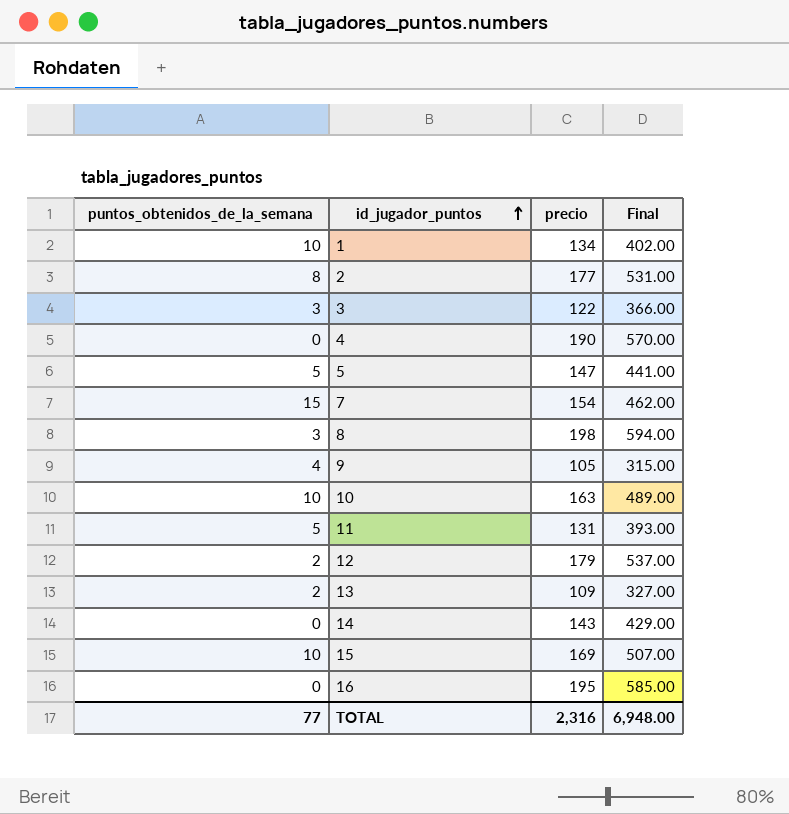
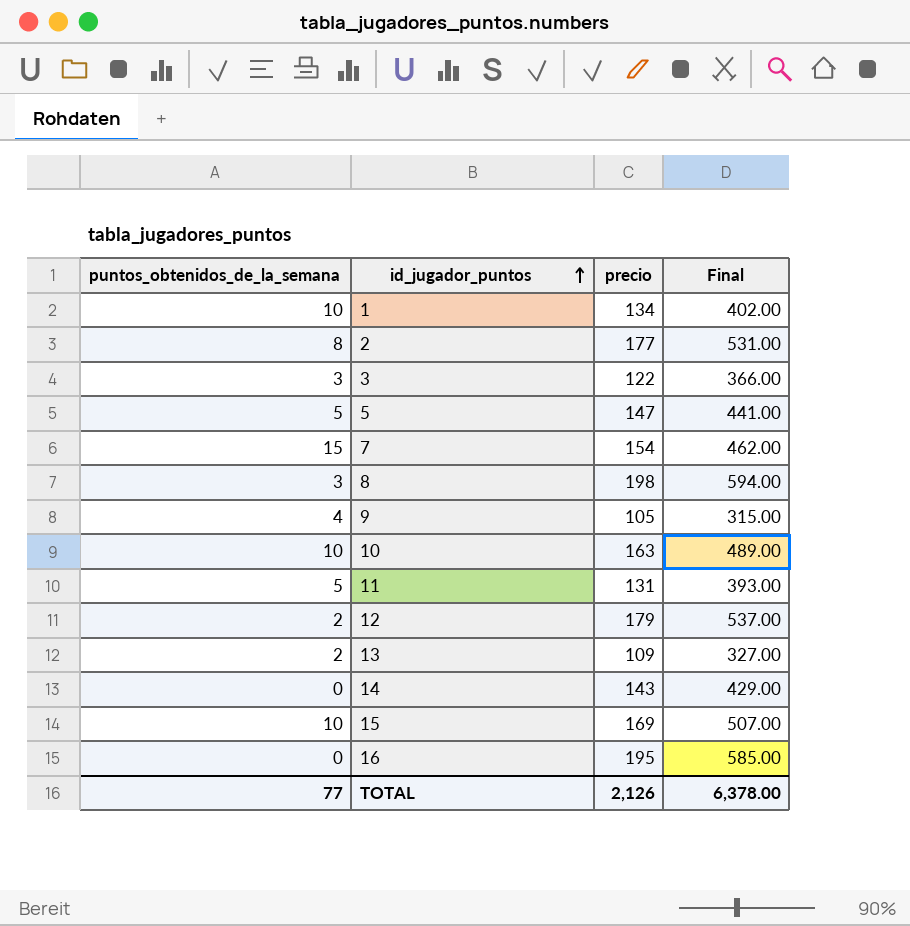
row 4: 0 | 190 | 570.00 -> none
TOTAL | precio: 2,316 -> 2,126
TOTAL | Final: 6,948.00 -> 6,378.00

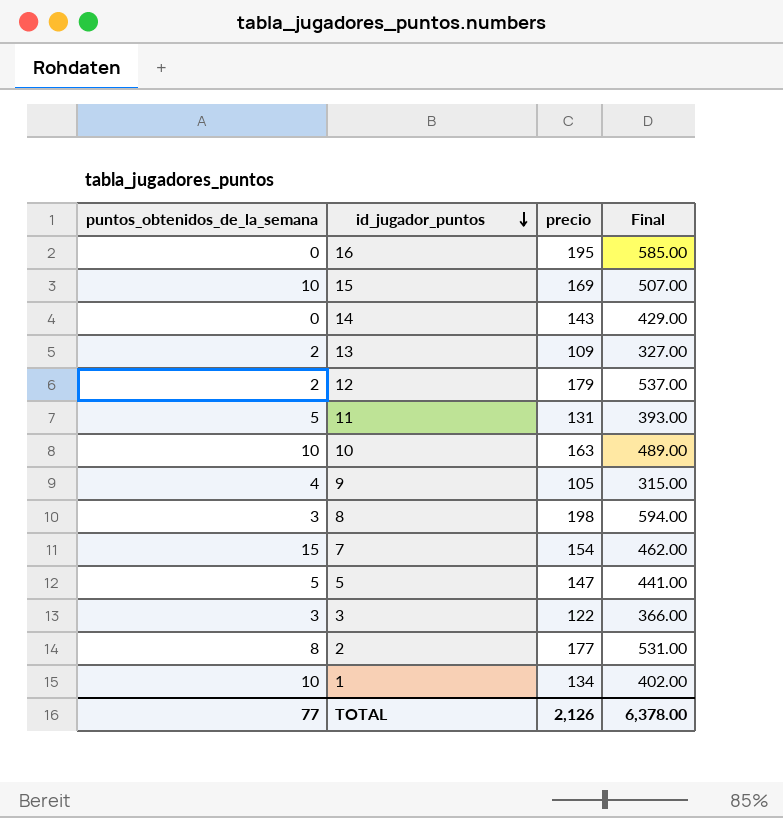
row order: id_jugador_puntos ascending -> id_jugador_puntos descending

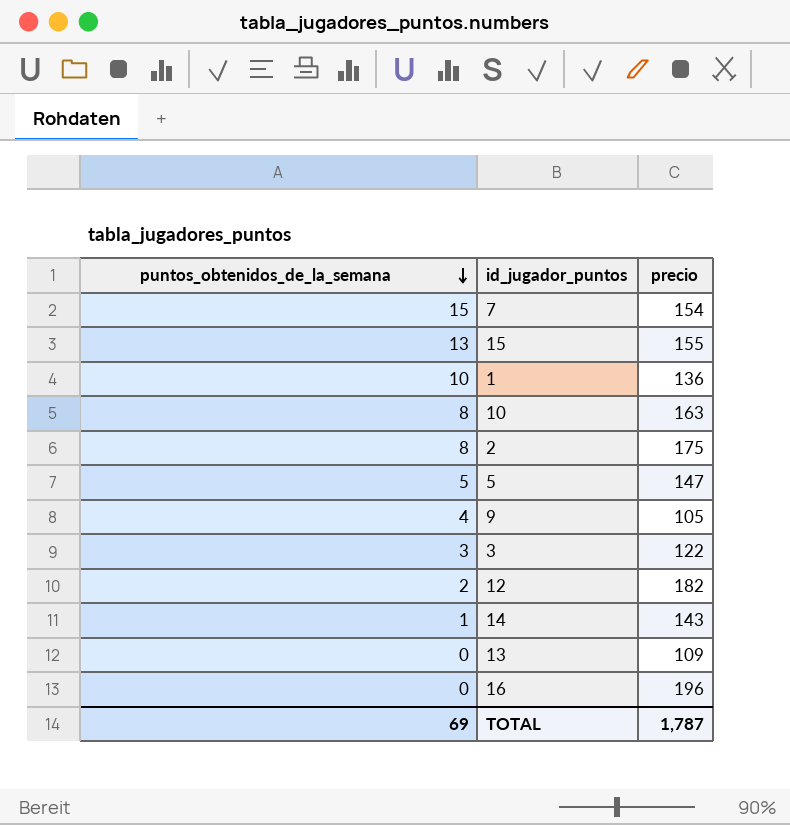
row order: id_jugador_puntos descending -> puntos_obtenidos_de_la_semana descending
column Final | formula: [precio] * 3 -> none
row 11: 5 | 131 | 393.00 -> none
row 8: 3 | 198 | 594.00 -> none
15 | puntos_obtenidos_de_la_semana: 10 -> 13
15 | precio: 169 -> 155
1 | precio: 134 -> 136
10 | puntos_obtenidos_de_la_semana: 10 -> 8
2 | precio: 177 -> 175
12 | precio: 179 -> 182
14 | puntos_obtenidos_de_la_semana: 0 -> 1
13 | puntos_obtenidos_de_la_semana: 2 -> 0
16 | precio: 195 -> 196
TOTAL | puntos_obtenidos_de_la_semana: 77 -> 69
TOTAL | precio: 2,126 -> 1,787

